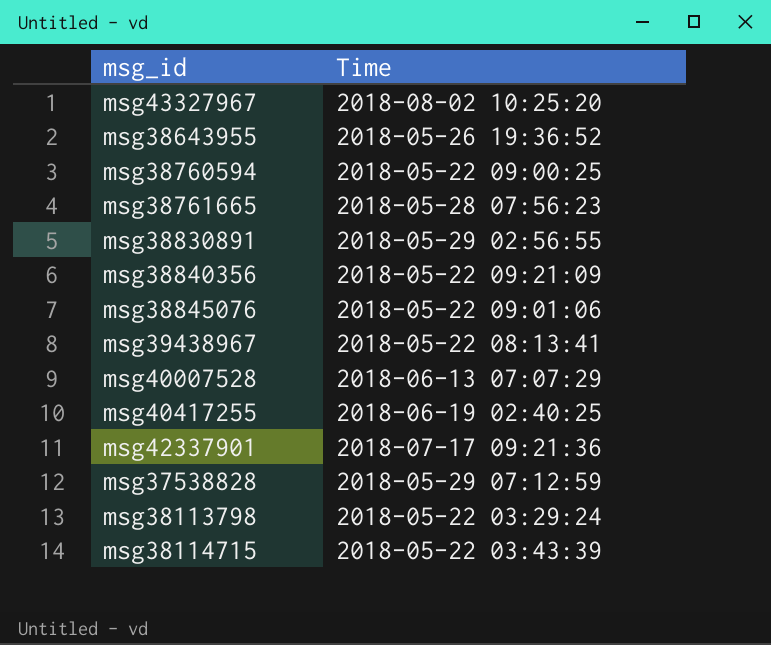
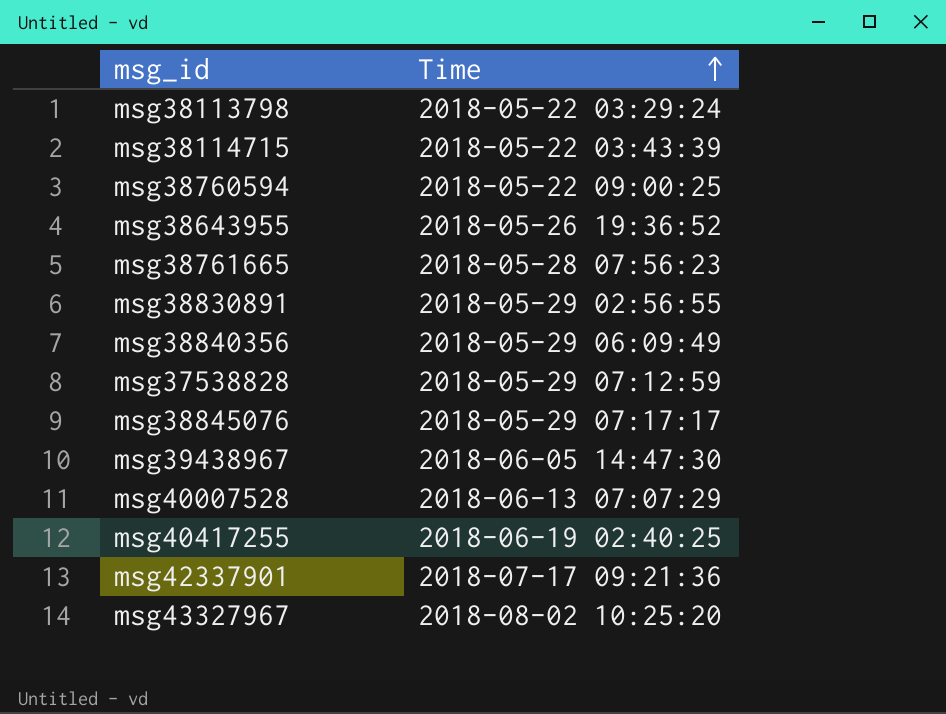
row order: none -> Time ascending
msg38840356 | Time: 2018-05-22 09:21:09 -> 2018-05-29 06:09:49
msg38845076 | Time: 2018-05-22 09:01:06 -> 2018-05-29 07:17:17
msg39438967 | Time: 2018-05-22 08:13:41 -> 2018-06-05 14:47:30

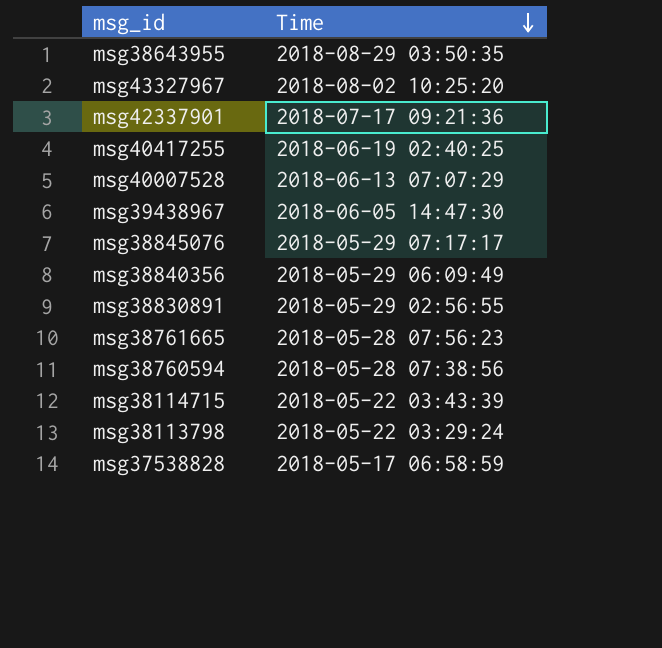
row order: Time ascending -> Time descending
msg38643955 | Time: 2018-05-26 19:36:52 -> 2018-08-29 03:50:35
msg38760594 | Time: 2018-05-22 09:00:25 -> 2018-05-28 07:38:56
msg37538828 | Time: 2018-05-29 07:12:59 -> 2018-05-17 06:58:59

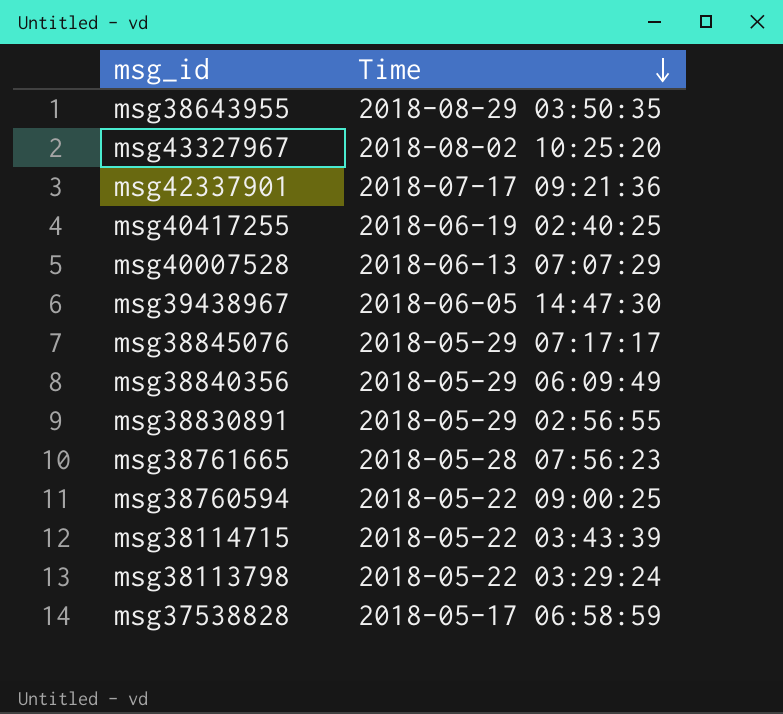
msg38760594 | Time: 2018-05-28 07:38:56 -> 2018-05-22 09:00:25

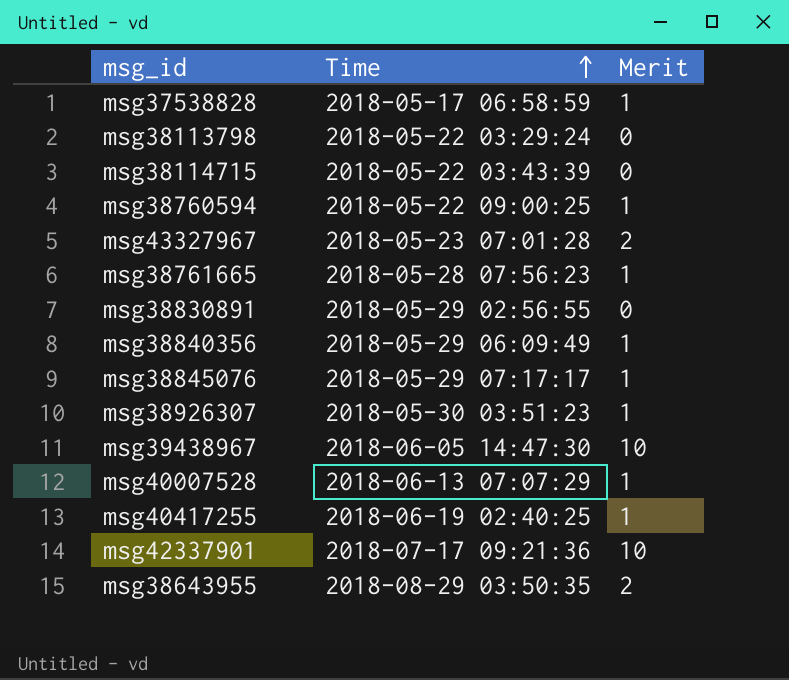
row order: Time descending -> Time ascending
column Merit | position: none -> 3
msg43327967 | Time: 2018-08-02 10:25:20 -> 2018-05-23 07:01:28
row msg38926307: none -> 2018-05-30 03:51:23 | 1

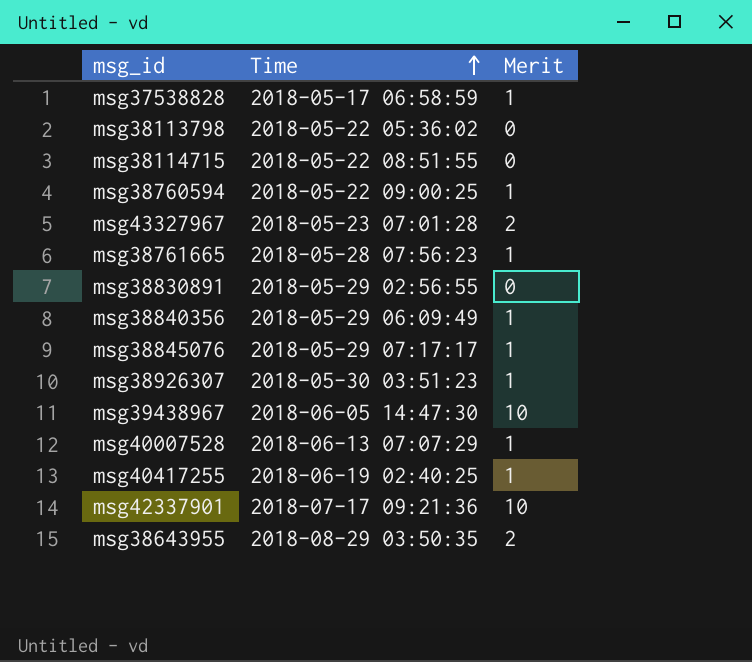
msg38113798 | Time: 2018-05-22 03:29:24 -> 2018-05-22 05:36:02
msg38114715 | Time: 2018-05-22 03:43:39 -> 2018-05-22 08:51:55

